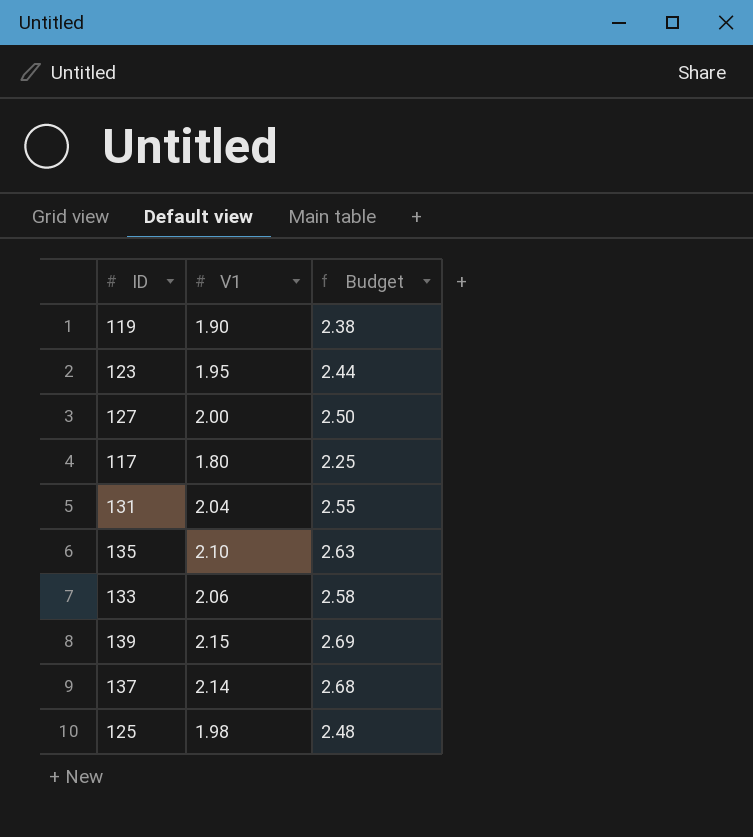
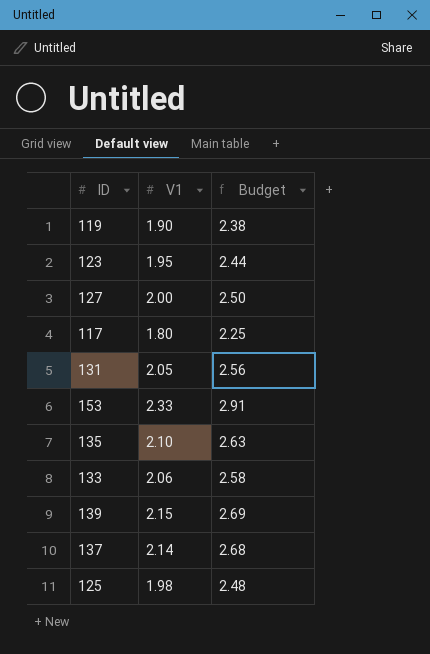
131 | V1: 2.04 -> 2.05
131 | Budget: 2.55 -> 2.56
row 153: none -> 2.33 | 2.91

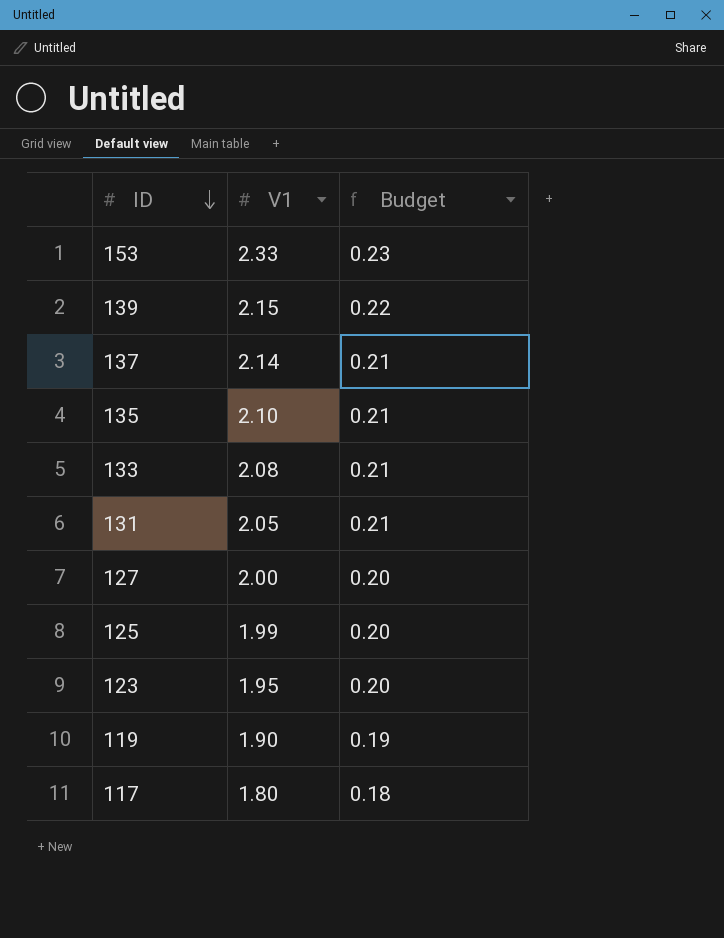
row order: none -> ID descending
column Budget | formula: [V1] * 1.25 -> [V1] * 0.1
133 | V1: 2.06 -> 2.08
125 | V1: 1.98 -> 1.99

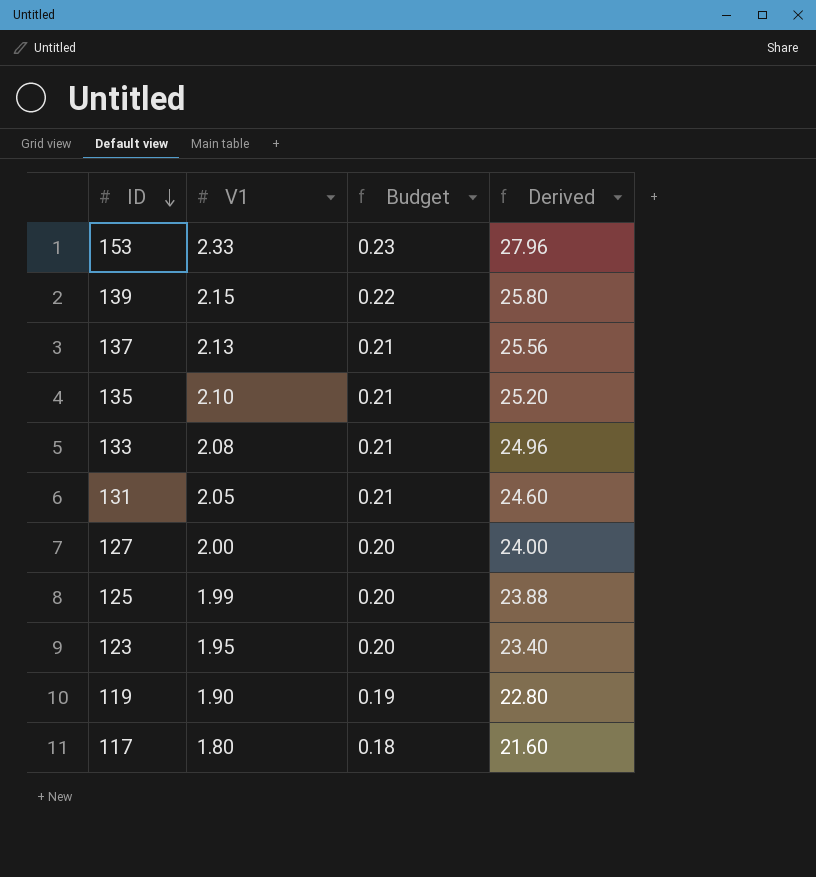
column Derived | formula: none -> [V1] * 12
137 | V1: 2.14 -> 2.13

